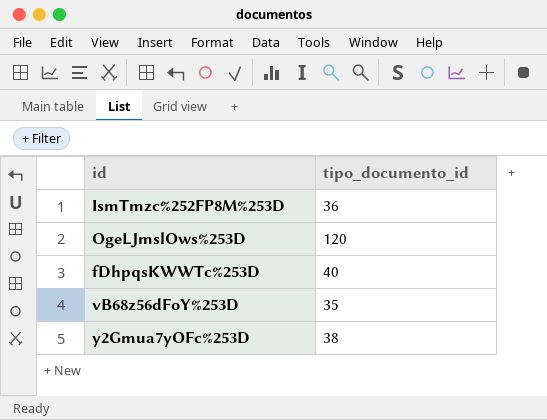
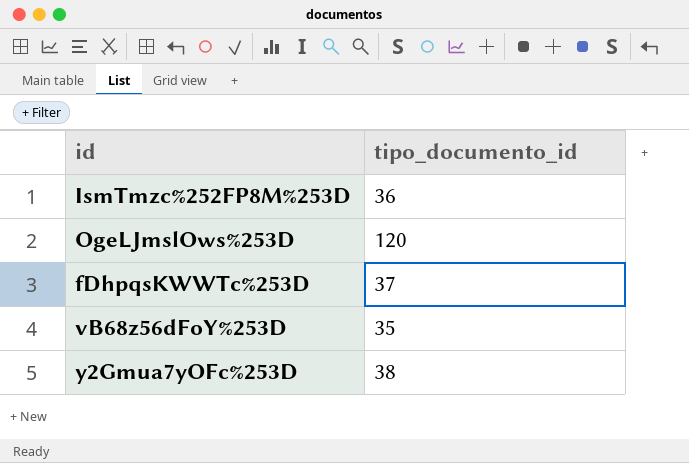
fDhpqsKWWTc%253D | tipo_documento_id: 40 -> 37

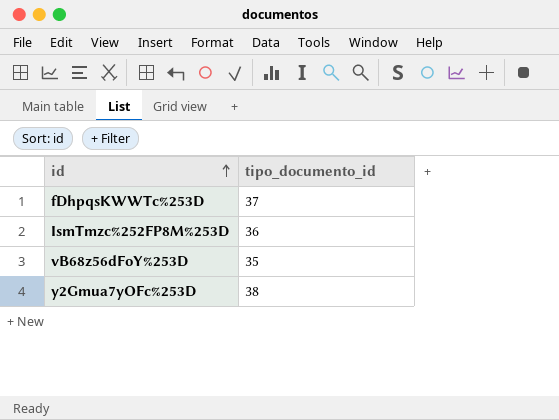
row order: none -> id ascending
row OgeLJmslOws%253D: 120 -> none

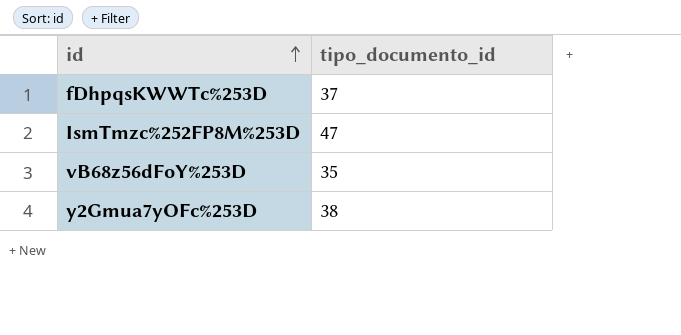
IsmTmzc%252FP8M%253D | tipo_documento_id: 36 -> 47

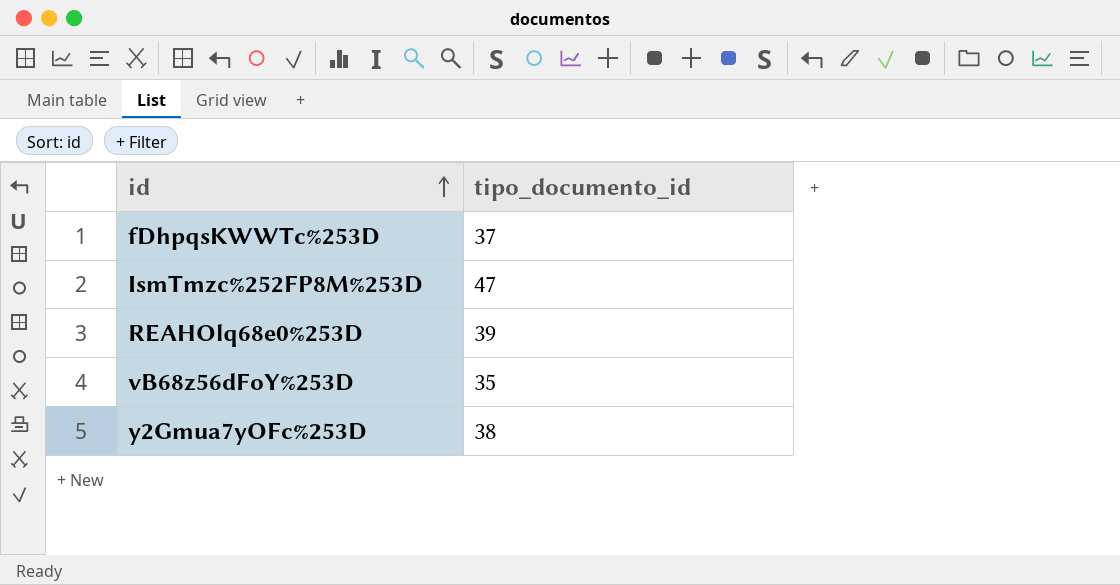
row REAHOlq68e0%253D: none -> 39

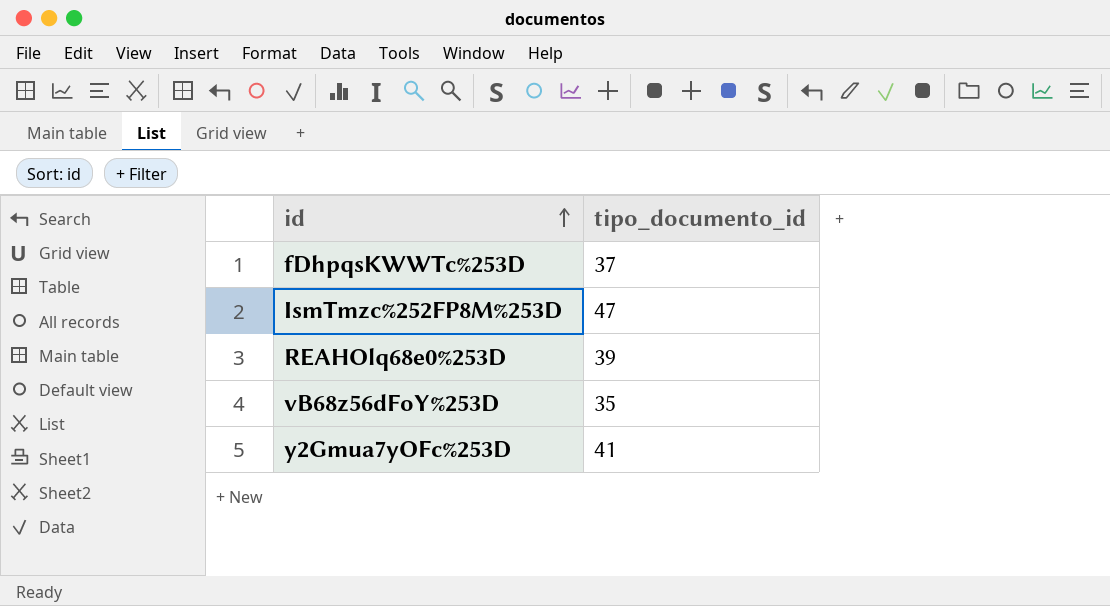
y2Gmua7yOFc%253D | tipo_documento_id: 38 -> 41

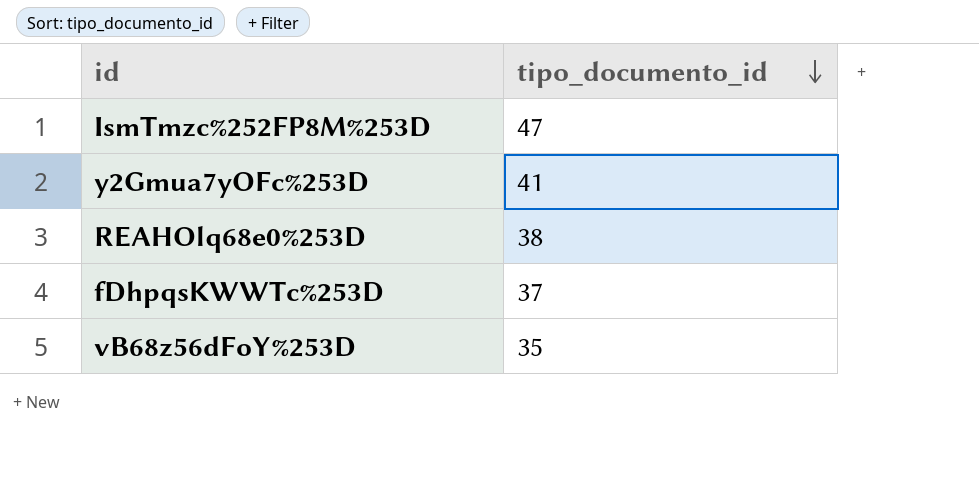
row order: id ascending -> tipo_documento_id descending
REAHOlq68e0%253D | tipo_documento_id: 39 -> 38

